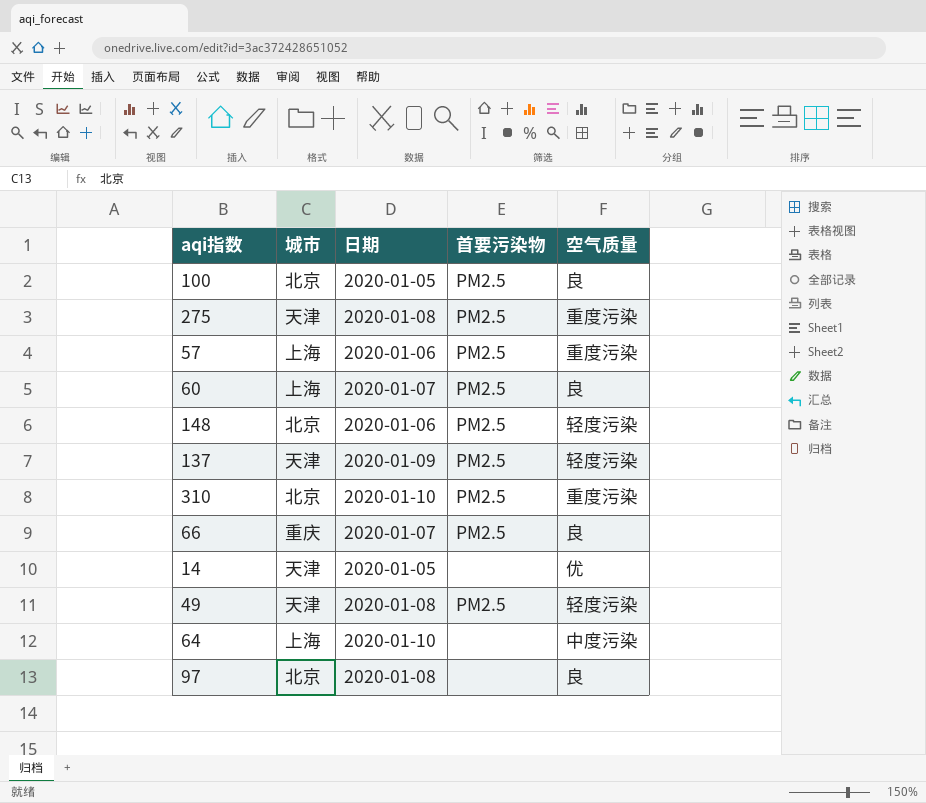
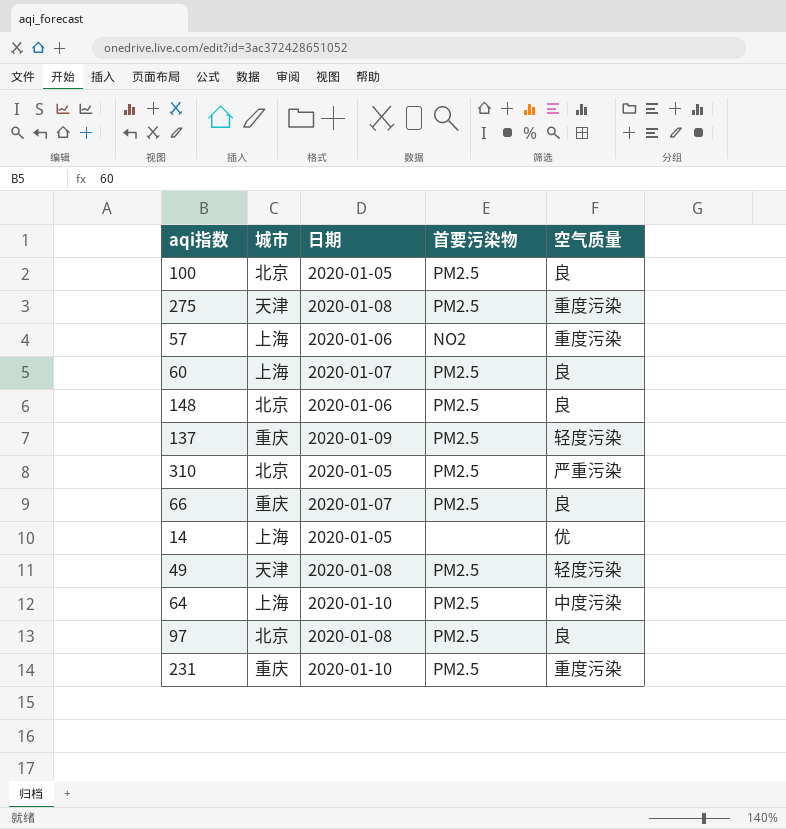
57 | 首要污染物: PM2.5 -> NO2
148 | 空气质量: 轻度污染 -> 良
137 | 城市: 天津 -> 重庆
310 | 日期: 2020-01-10 -> 2020-01-05
310 | 空气质量: 重度污染 -> 严重污染
14 | 城市: 天津 -> 上海
64 | 首要污染物: none -> PM2.5
97 | 首要污染物: none -> PM2.5
row 231: none -> 重庆 | 2020-01-10 | PM2.5 | 重度污染

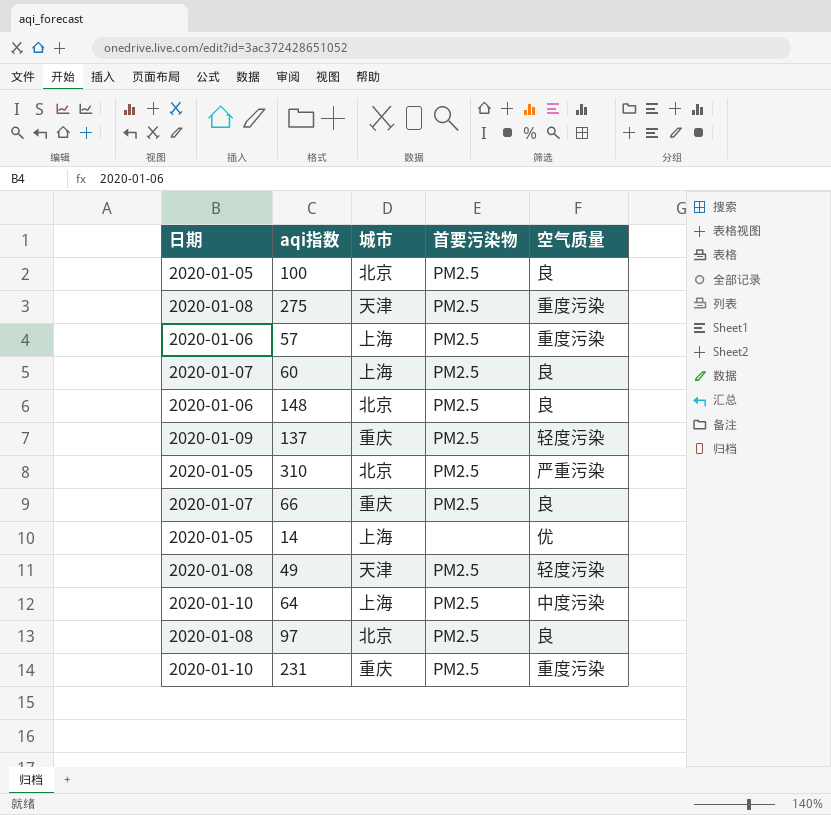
column 日期 | position: 3 -> 1
57 | 首要污染物: NO2 -> PM2.5

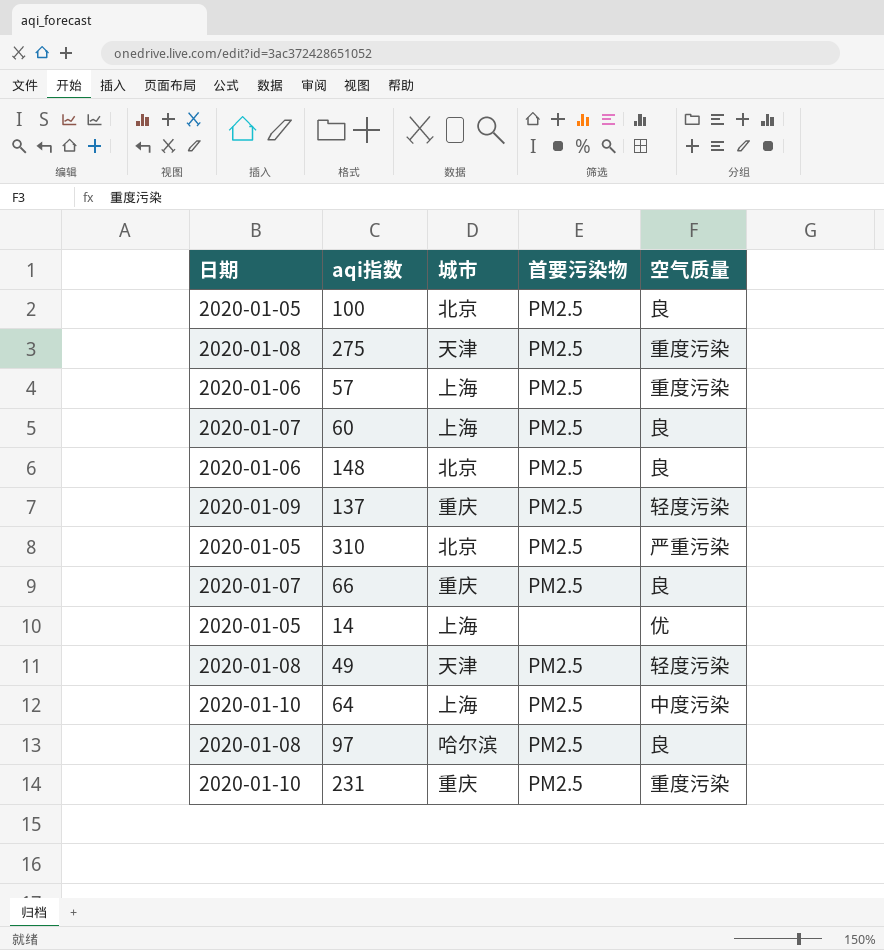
97 | 城市: 北京 -> 哈尔滨

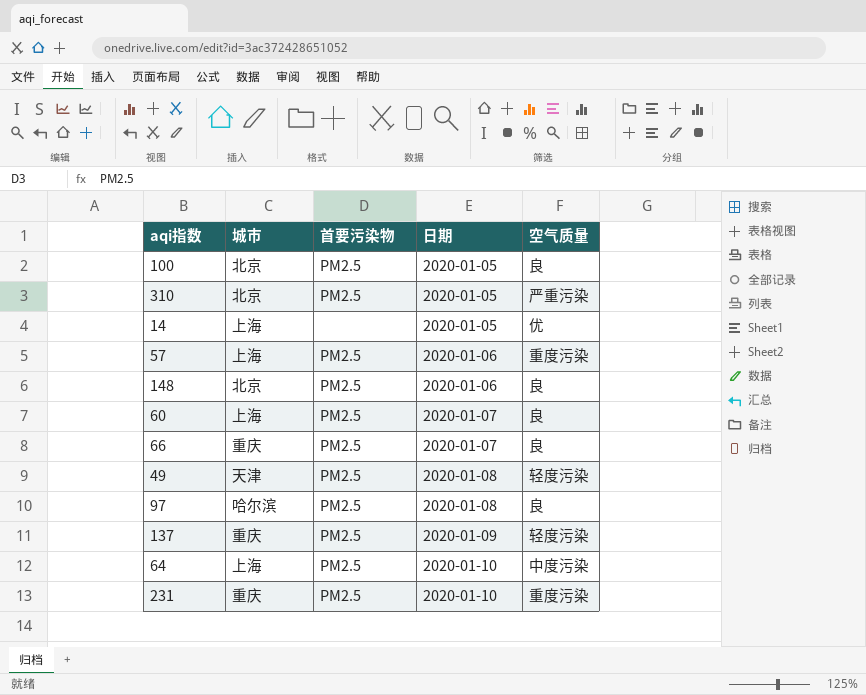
row order: none -> 日期 ascending
column 日期 | position: 1 -> 4
row 275: 2020-01-08 | 天津 | PM2.5 | 重度污染 -> none

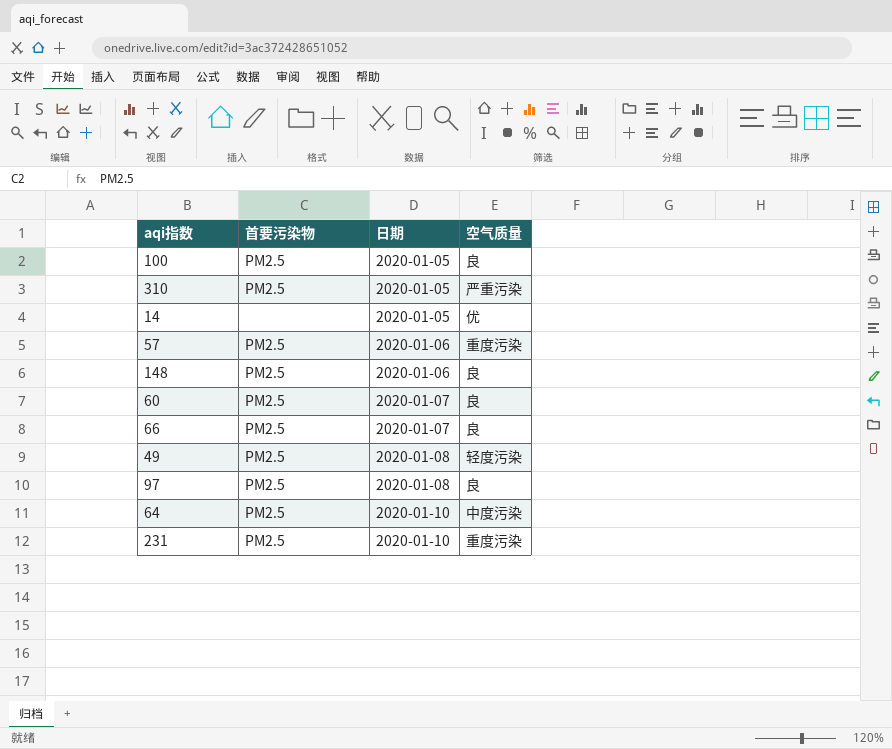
column 城市 | position: 2 -> none
row 137: 重庆 | PM2.5 | 2020-01-09 | 轻度污染 -> none

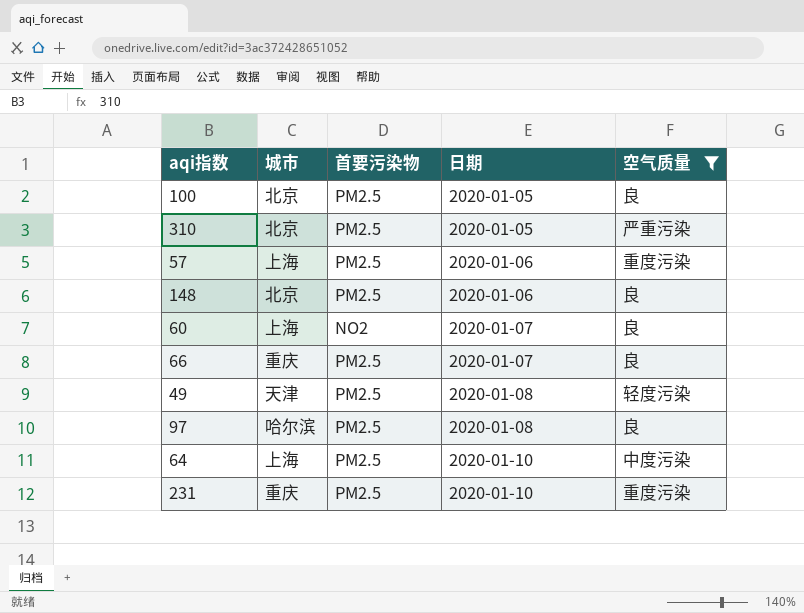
filter: none -> 空气质量 != 优
column 城市 | position: none -> 2
60 | 首要污染物: PM2.5 -> NO2

